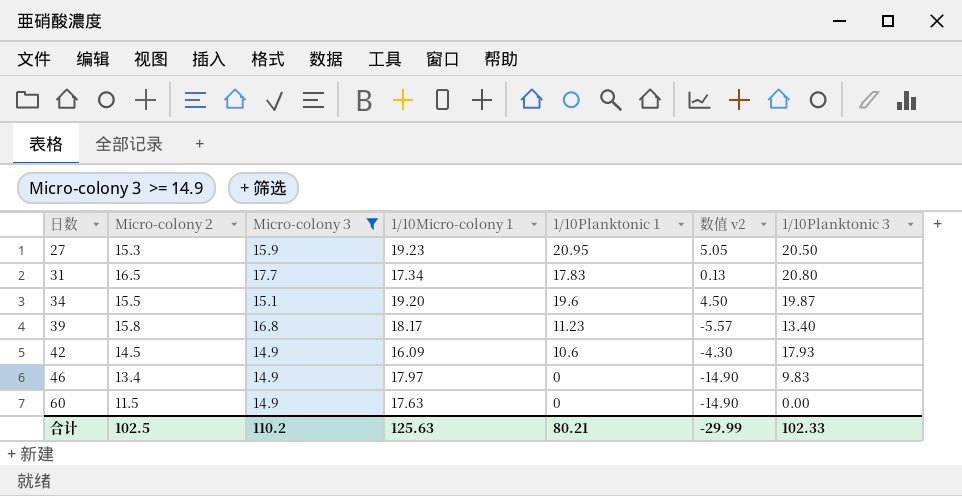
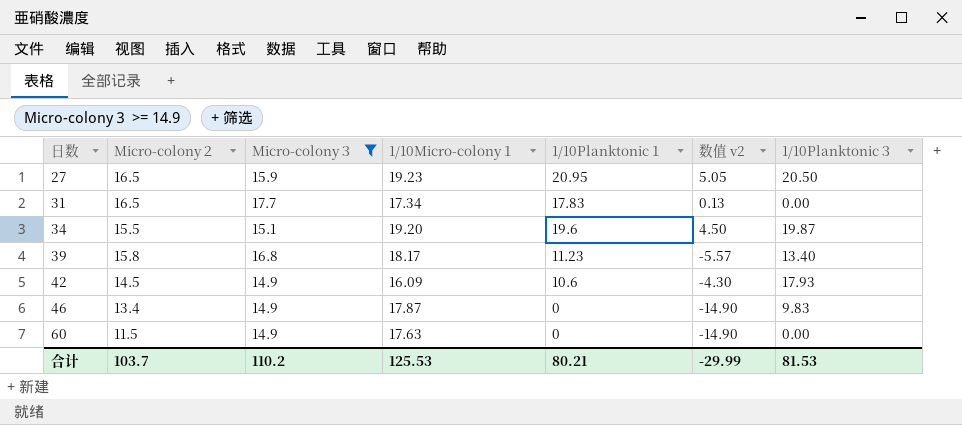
27 | Micro-colony２: 15.3 -> 16.5
31 | 1/10Planktonic３: 20.80 -> 0.00
46 | 1/10Micro-colony１: 17.97 -> 17.87
合计 | Micro-colony２: 102.5 -> 103.7
合计 | 1/10Micro-colony１: 125.63 -> 125.53
合计 | 1/10Planktonic３: 102.33 -> 81.53

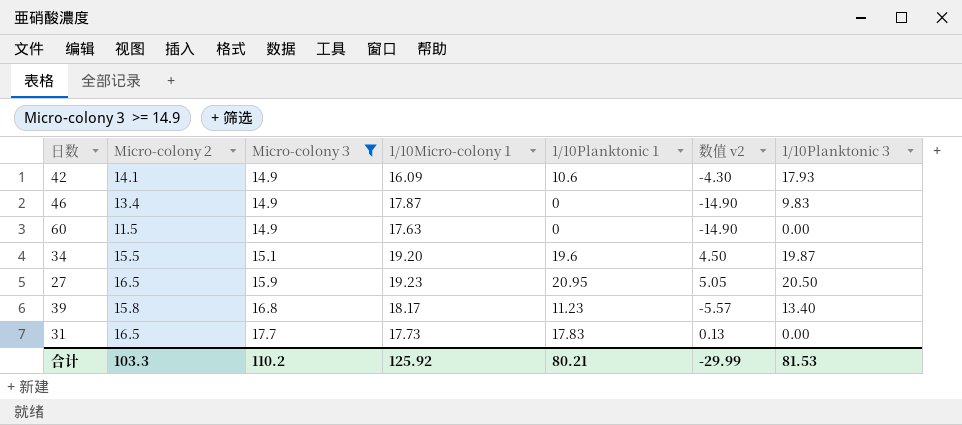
row order: 日数 ascending -> Micro-colony３ ascending
42 | Micro-colony２: 14.5 -> 14.1
31 | 1/10Micro-colony１: 17.34 -> 17.73
合计 | Micro-colony２: 103.7 -> 103.3
合计 | 1/10Micro-colony１: 125.53 -> 125.92

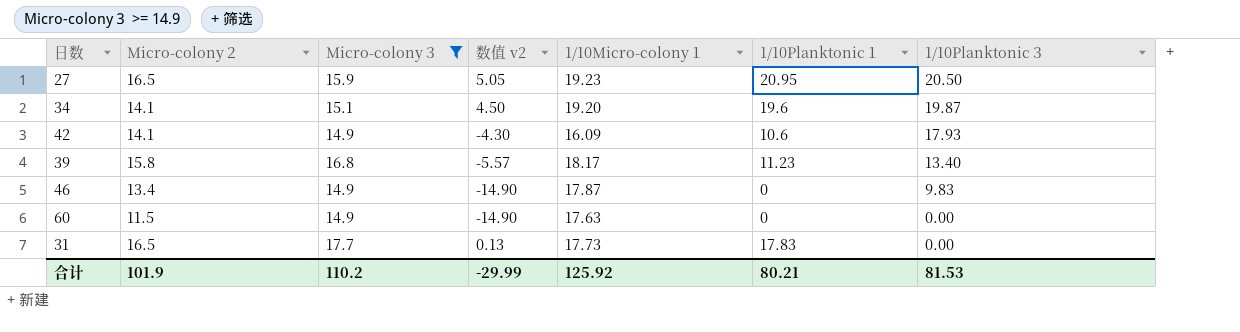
row order: Micro-colony３ ascending -> 1/10Planktonic３ descending
column 数值 v2 | position: 6 -> 4
34 | Micro-colony２: 15.5 -> 14.1
合计 | Micro-colony２: 103.3 -> 101.9

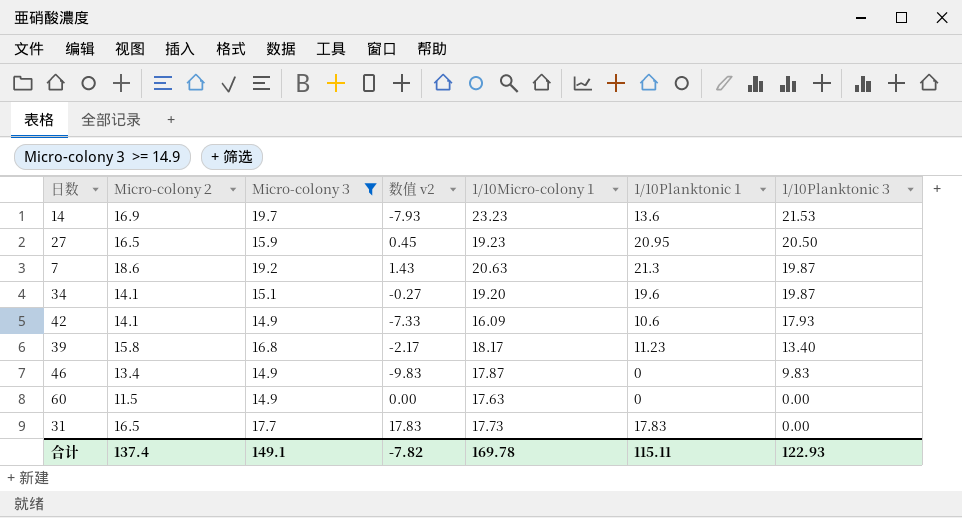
column 数值 v2 | formula: [1/10Planktonic１] - [Micro-colony３] -> [1/10Planktonic１] - [1/10Planktonic３]
row 14: none -> 16.9 | 19.7 | -7.93 | 23.23 | 13.6 | 21.53
row 7: none -> 18.6 | 19.2 | 1.43 | 20.63 | 21.3 | 19.87
合计 | Micro-colony２: 101.9 -> 137.4
合计 | Micro-colony３: 110.2 -> 149.1
合计 | 数值 v2: -29.99 -> -7.82
合计 | 1/10Micro-colony１: 125.92 -> 169.78
合计 | 1/10Planktonic１: 80.21 -> 115.11
合计 | 1/10Planktonic３: 81.53 -> 122.93

